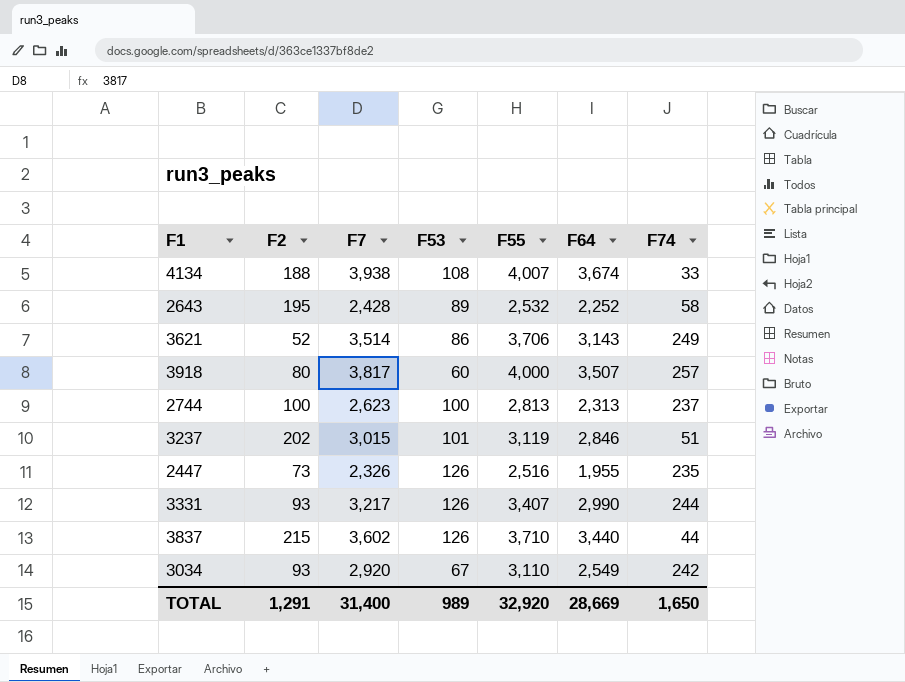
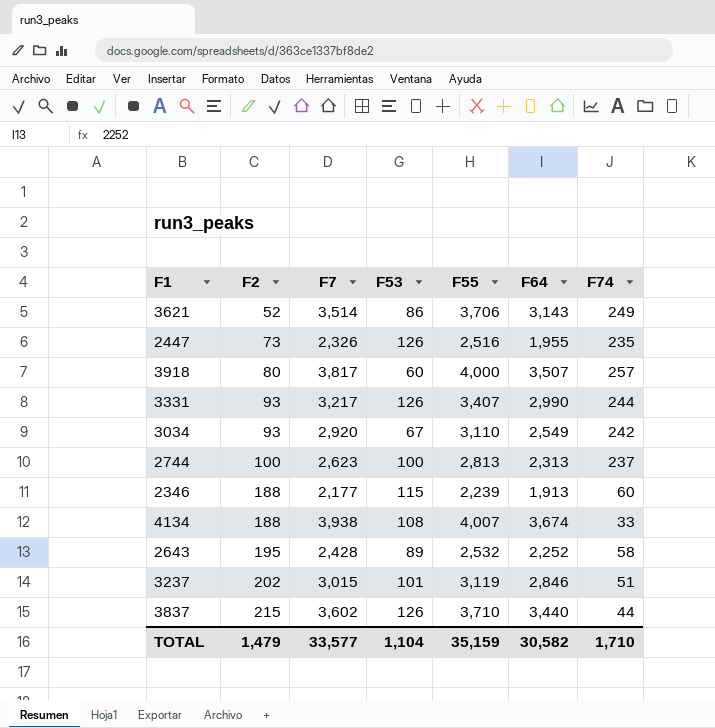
row order: none -> F2 ascending
row 2346: none -> 188 | 2,177 | 115 | 2,239 | 1,913 | 60
TOTAL | F2: 1,291 -> 1,479
TOTAL | F7: 31,400 -> 33,577
TOTAL | F53: 989 -> 1,104
TOTAL | F55: 32,920 -> 35,159
TOTAL | F64: 28,669 -> 30,582
TOTAL | F74: 1,650 -> 1,710

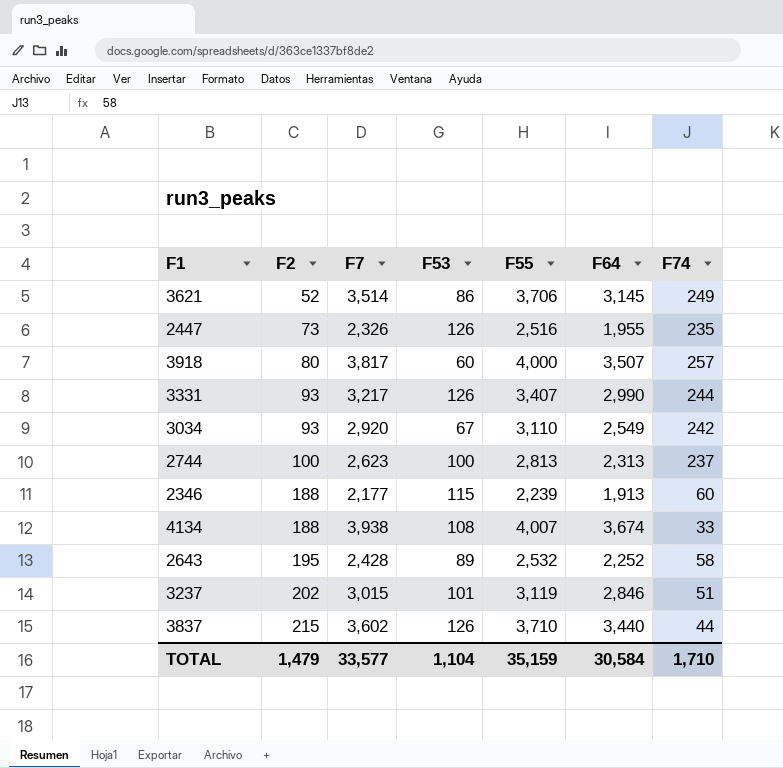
3621 | F64: 3,143 -> 3,145
TOTAL | F64: 30,582 -> 30,584

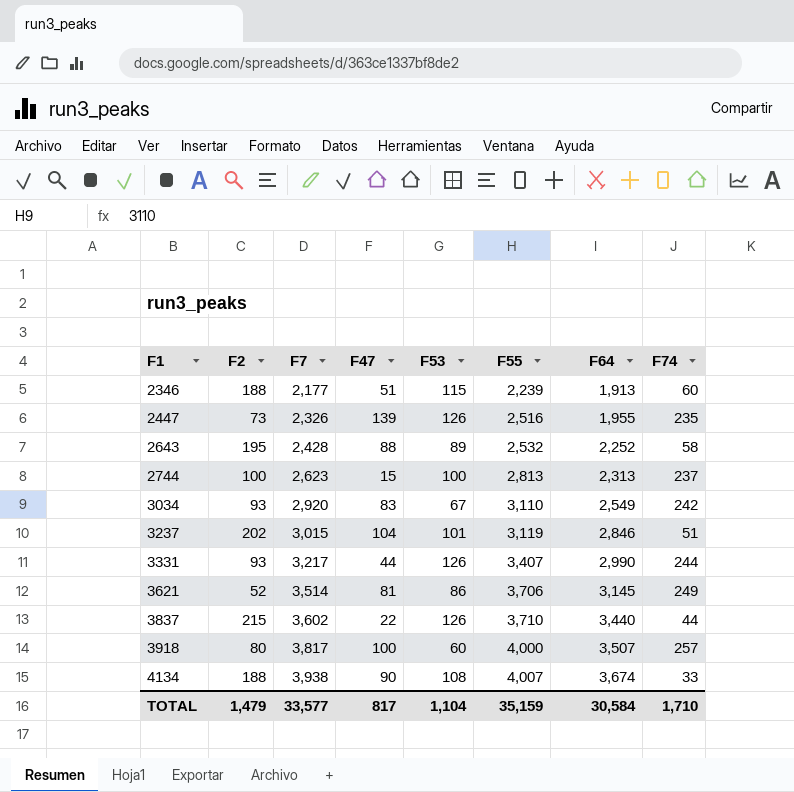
row order: F2 ascending -> F1 ascending
column F47 | position: none -> 4

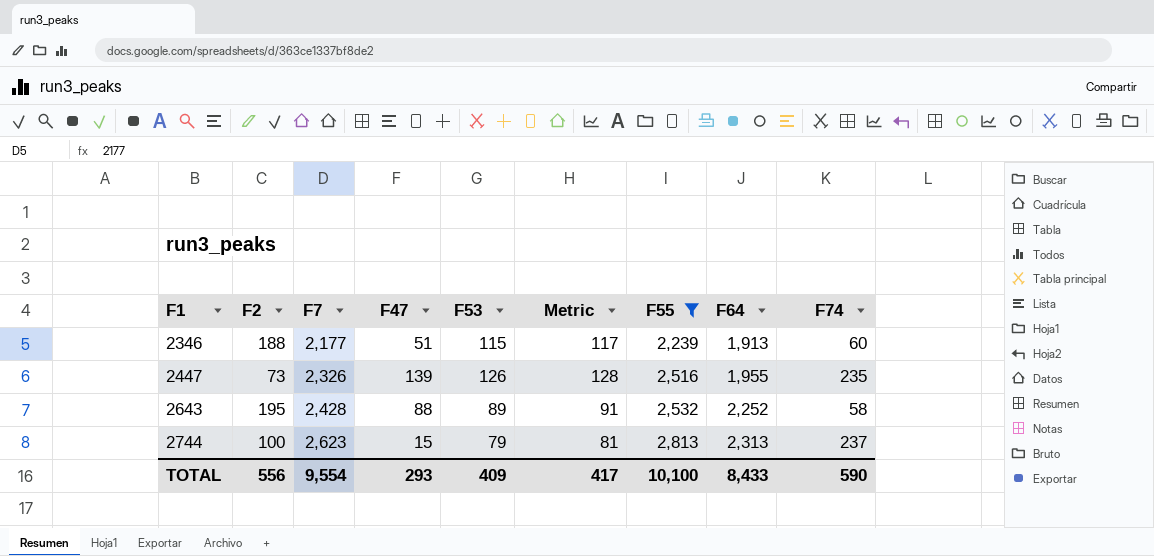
filter: none -> F55 <= 2,813
column Metric | formula: none -> [F53] + 2
2744 | F53: 100 -> 79
TOTAL | F2: 1,479 -> 556
TOTAL | F7: 33,577 -> 9,554
TOTAL | F47: 817 -> 293
TOTAL | F53: 1,104 -> 409
TOTAL | F55: 35,159 -> 10,100
TOTAL | F64: 30,584 -> 8,433
TOTAL | F74: 1,710 -> 590

